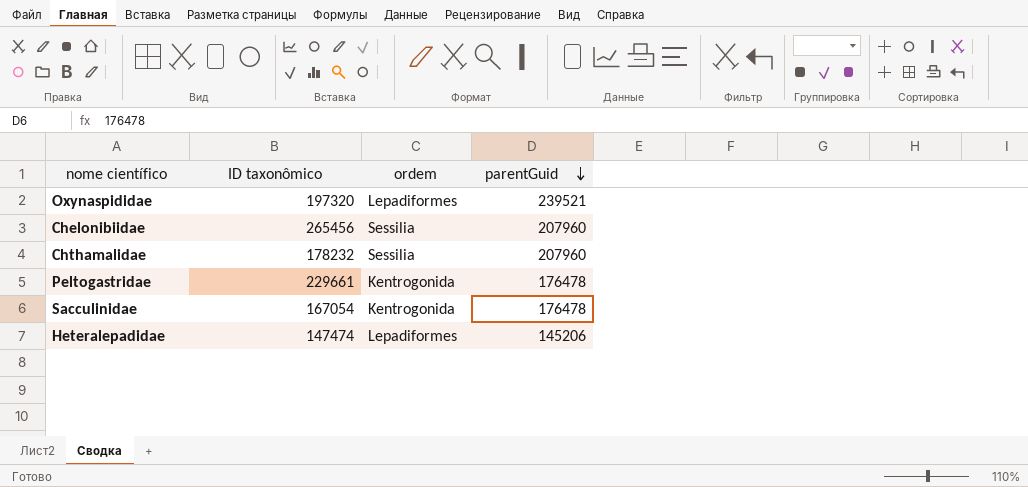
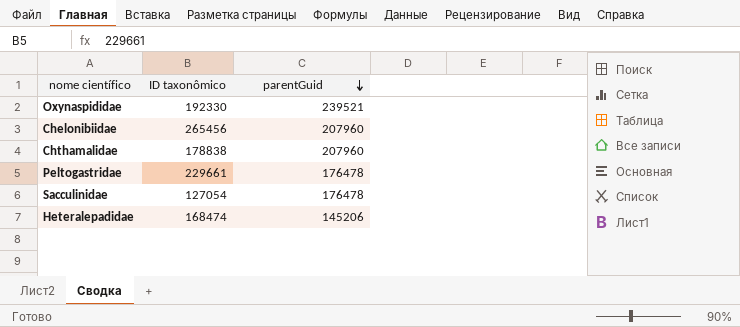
column ordem | position: 3 -> none
Oxynaspididae | ID taxonômico: 197320 -> 192330
Chthamalidae | ID taxonômico: 178232 -> 178838
Sacculinidae | ID taxonômico: 167054 -> 127054
Heteralepadidae | ID taxonômico: 147474 -> 168474

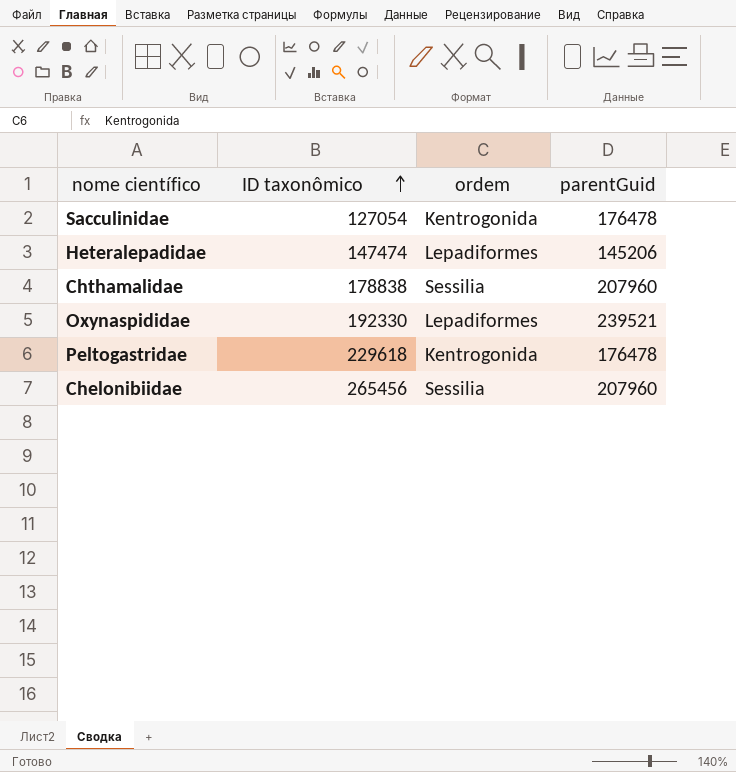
row order: parentGuid descending -> ID taxonômico ascending
column ordem | position: none -> 3
Heteralepadidae | ID taxonômico: 168474 -> 147474
Peltogastridae | ID taxonômico: 229661 -> 229618

